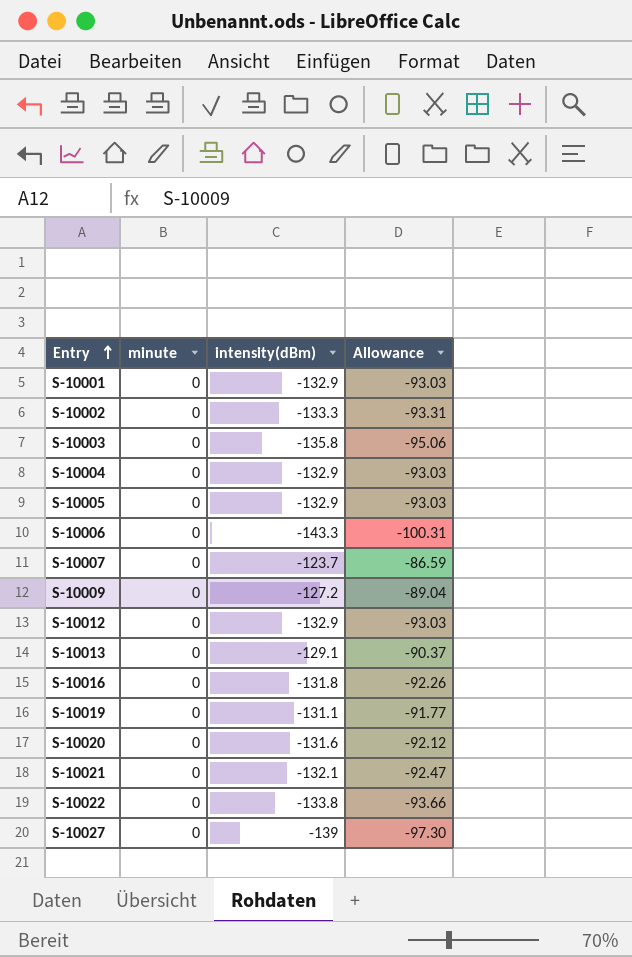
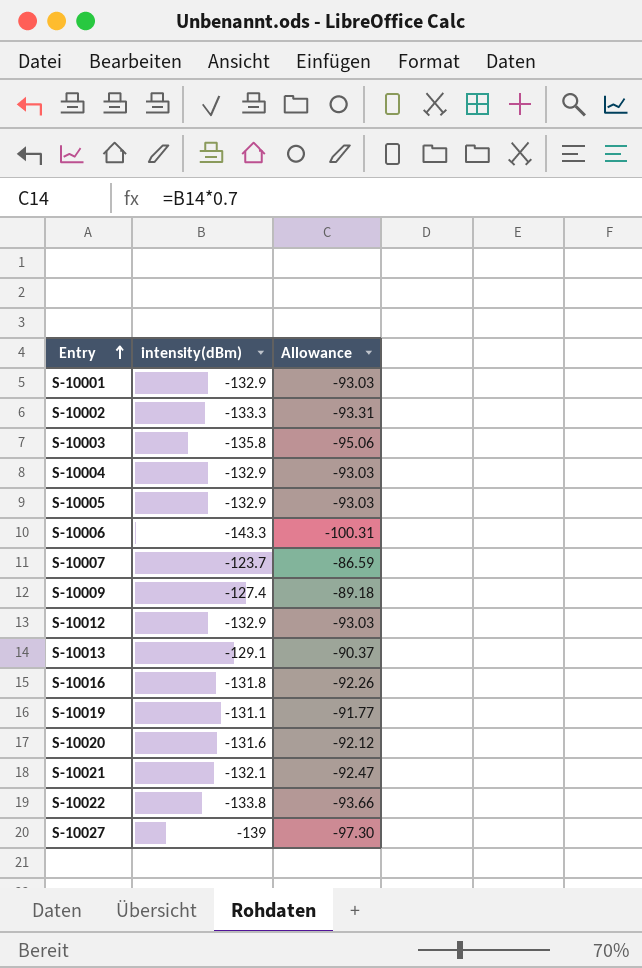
column minute | position: 2 -> none
S-10009 | intensity(dBm): -127.2 -> -127.4
S-10009 | Allowance: -89.04 -> -89.18

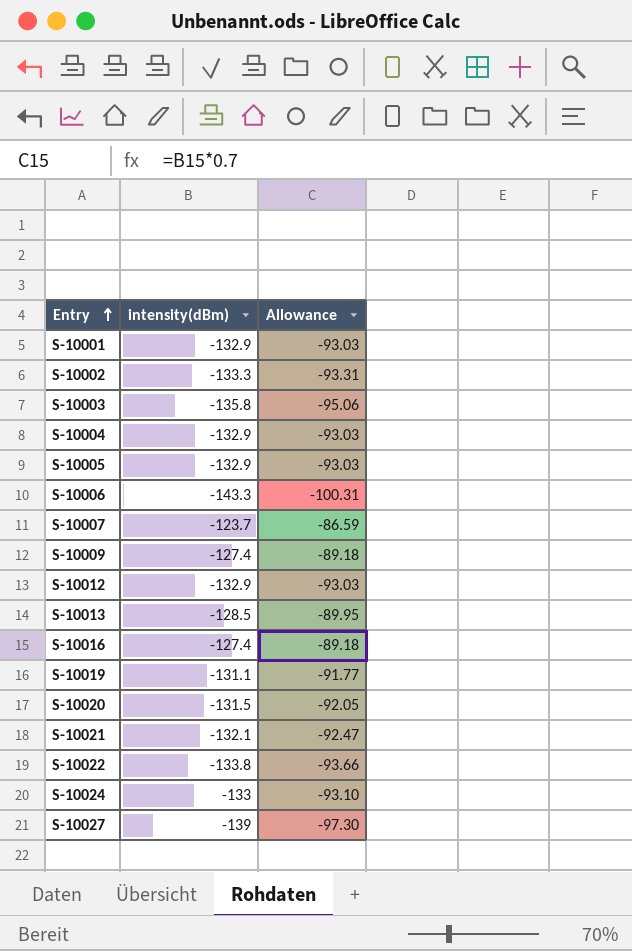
S-10013 | intensity(dBm): -129.1 -> -128.5
S-10013 | Allowance: -90.37 -> -89.95
S-10016 | intensity(dBm): -131.8 -> -127.4
S-10016 | Allowance: -92.26 -> -89.18
S-10020 | intensity(dBm): -131.6 -> -131.5
S-10020 | Allowance: -92.12 -> -92.05
row S-10024: none -> -133 | -93.10

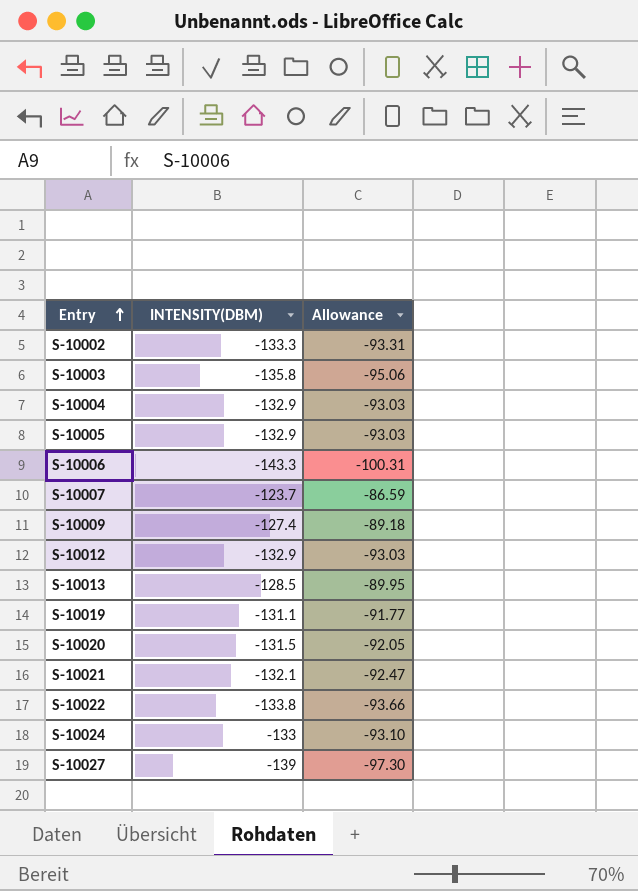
column name: intensity(dBm) -> INTENSITY(DBM)
row S-10001: -132.9 | -93.03 -> none
row S-10016: -127.4 | -89.18 -> none

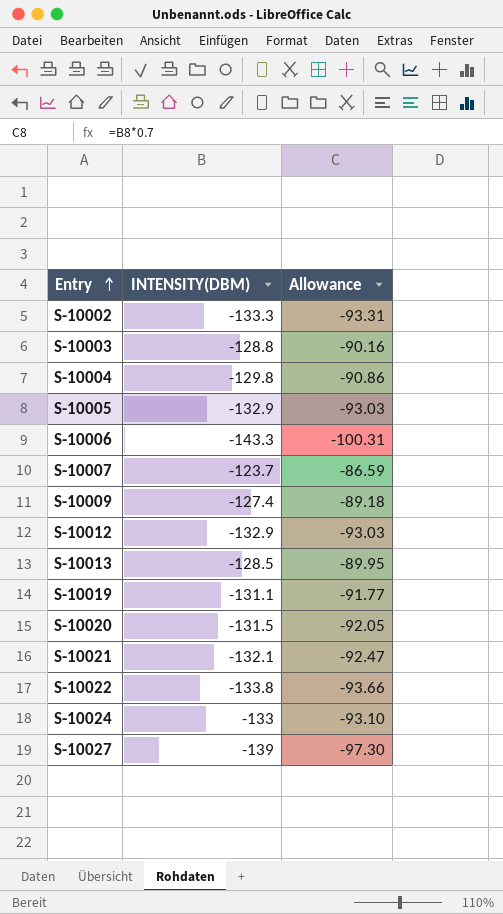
S-10003 | INTENSITY(DBM): -135.8 -> -128.8
S-10003 | Allowance: -95.06 -> -90.16
S-10004 | INTENSITY(DBM): -132.9 -> -129.8
S-10004 | Allowance: -93.03 -> -90.86

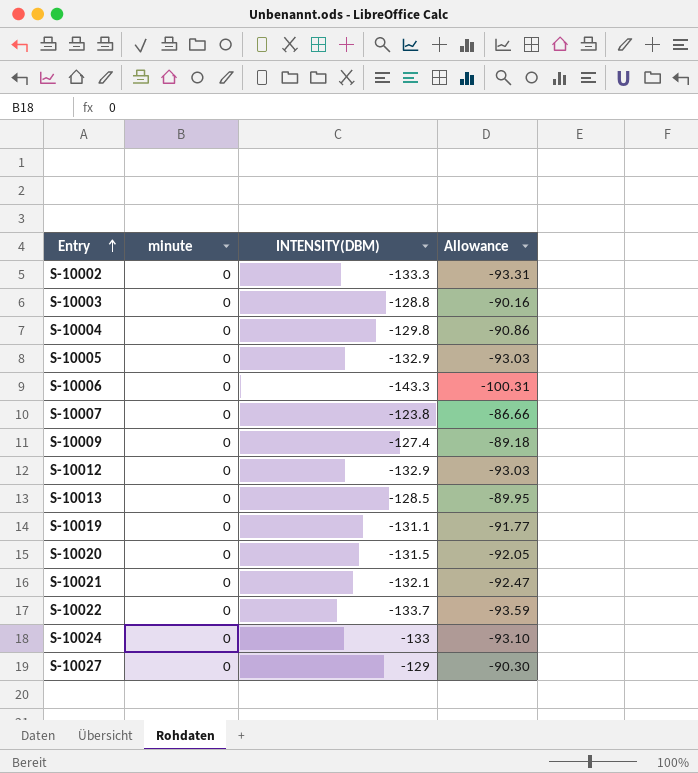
column minute | position: none -> 2
S-10007 | INTENSITY(DBM): -123.7 -> -123.8
S-10007 | Allowance: -86.59 -> -86.66
S-10022 | INTENSITY(DBM): -133.8 -> -133.7
S-10022 | Allowance: -93.66 -> -93.59
S-10027 | INTENSITY(DBM): -139 -> -129
S-10027 | Allowance: -97.30 -> -90.30

